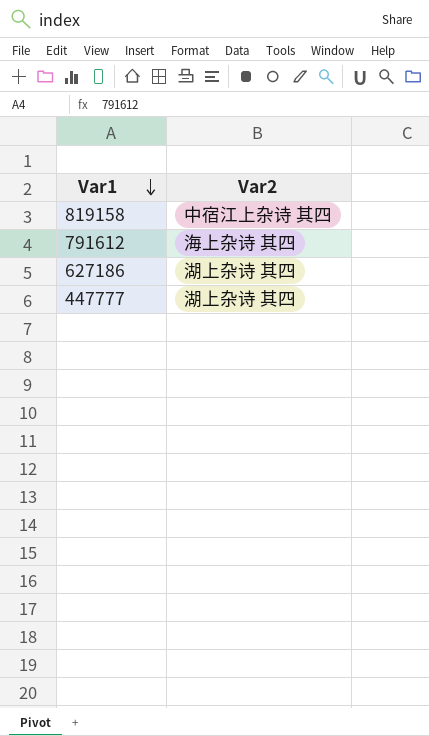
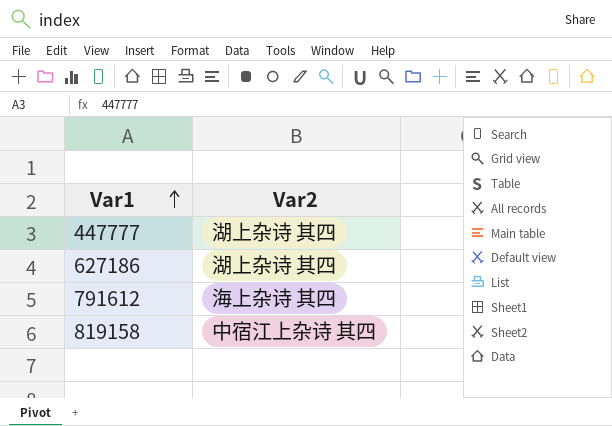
row order: Var1 descending -> Var1 ascending

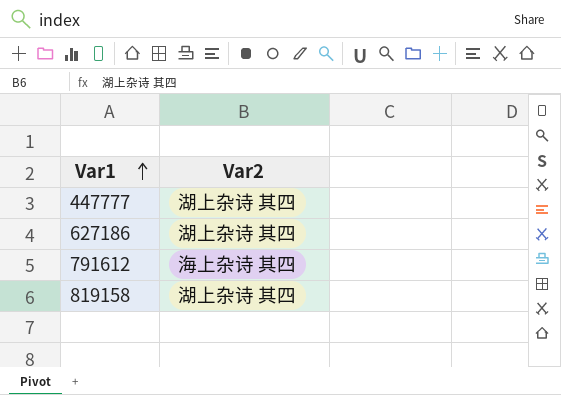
819158 | Var2: 中宿江上杂诗 其四 -> 湖上杂诗 其四

